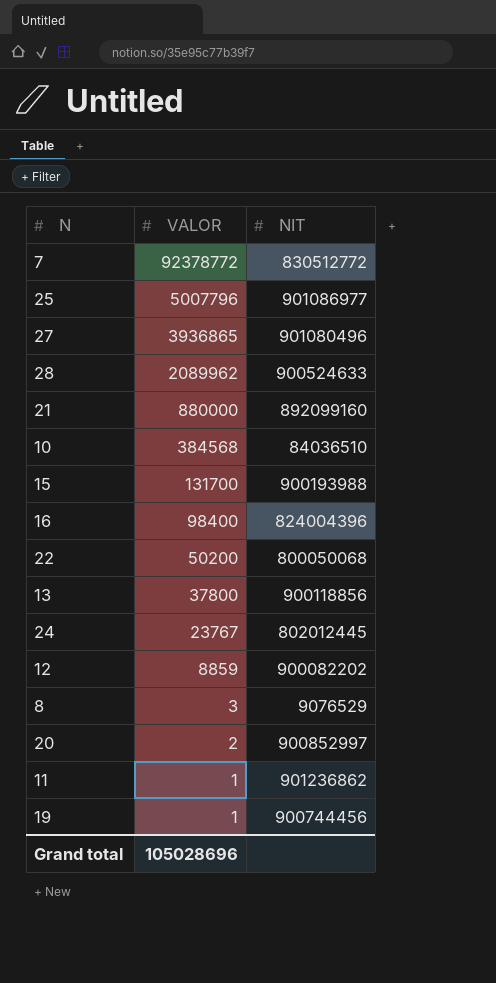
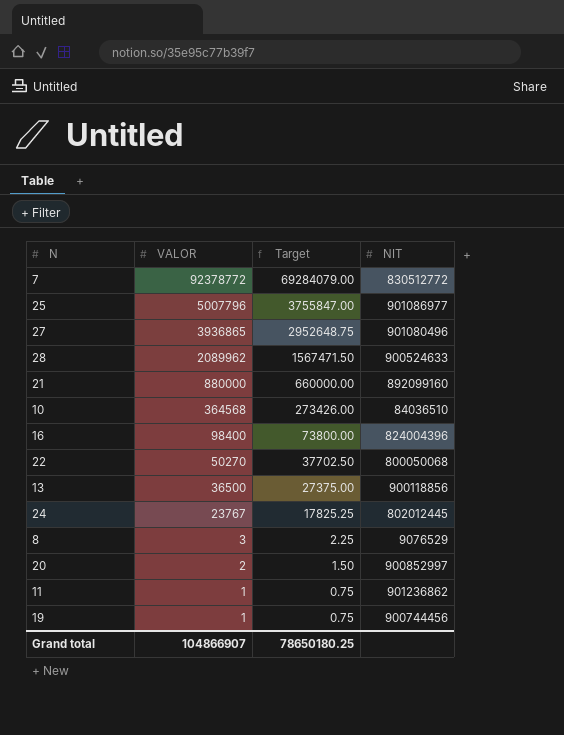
column Target | formula: none -> [VALOR] * 0.75
row 15: 131700 | 900193988 -> none
row 12: 8859 | 900082202 -> none
10 | VALOR: 384568 -> 364568
22 | VALOR: 50200 -> 50270
13 | VALOR: 37800 -> 36500
Grand total | VALOR: 105028696 -> 104866907

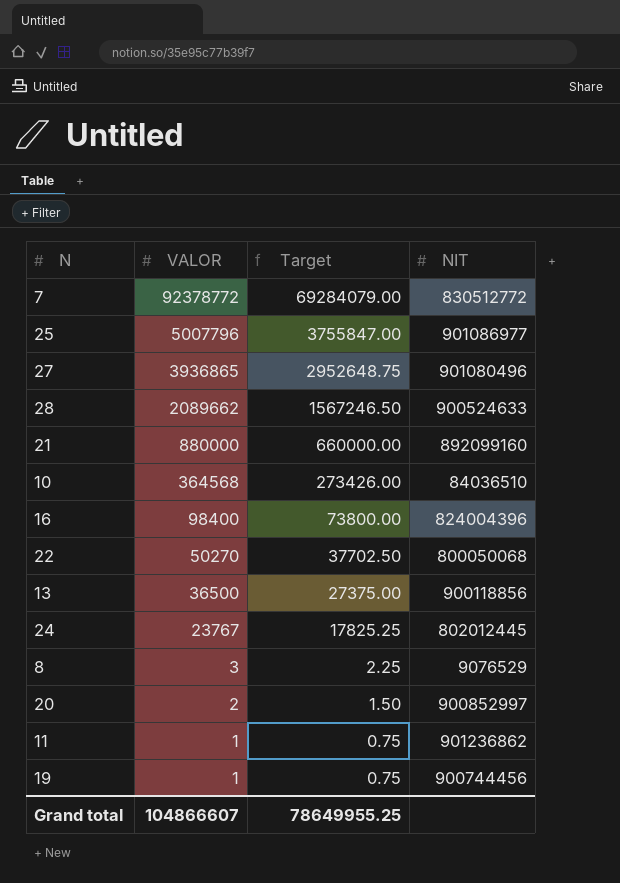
28 | VALOR: 2089962 -> 2089662
28 | Target: 1567471.50 -> 1567246.50
Grand total | VALOR: 104866907 -> 104866607
Grand total | Target: 78650180.25 -> 78649955.25

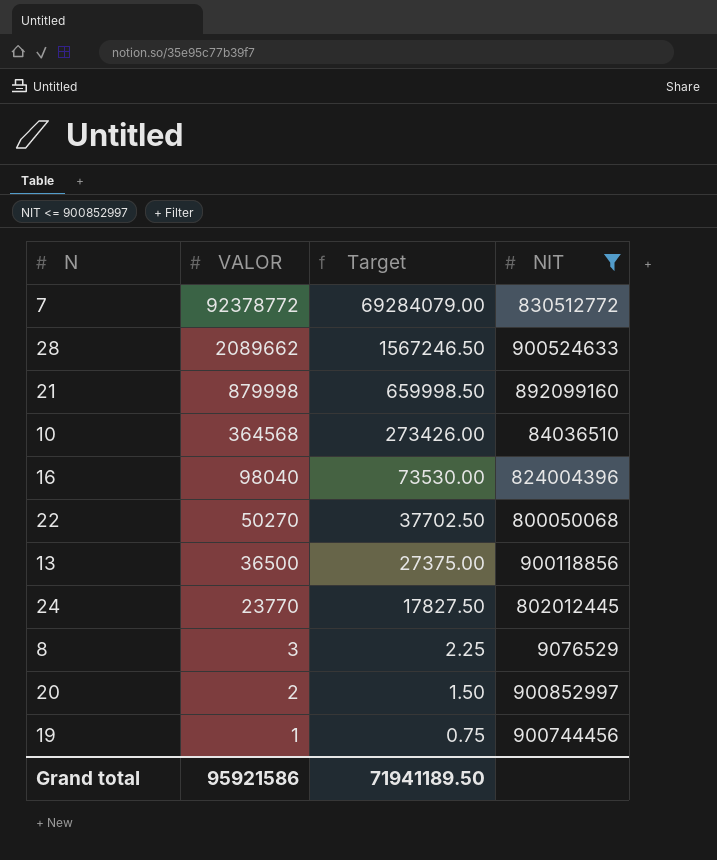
filter: none -> NIT <= 900852997
21 | VALOR: 880000 -> 879998
21 | Target: 660000.00 -> 659998.50
16 | VALOR: 98400 -> 98040
16 | Target: 73800.00 -> 73530.00
24 | VALOR: 23767 -> 23770
24 | Target: 17825.25 -> 17827.50
Grand total | VALOR: 104866607 -> 95921586
Grand total | Target: 78649955.25 -> 71941189.50

